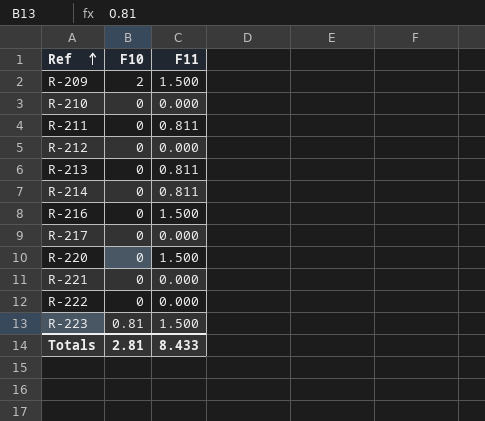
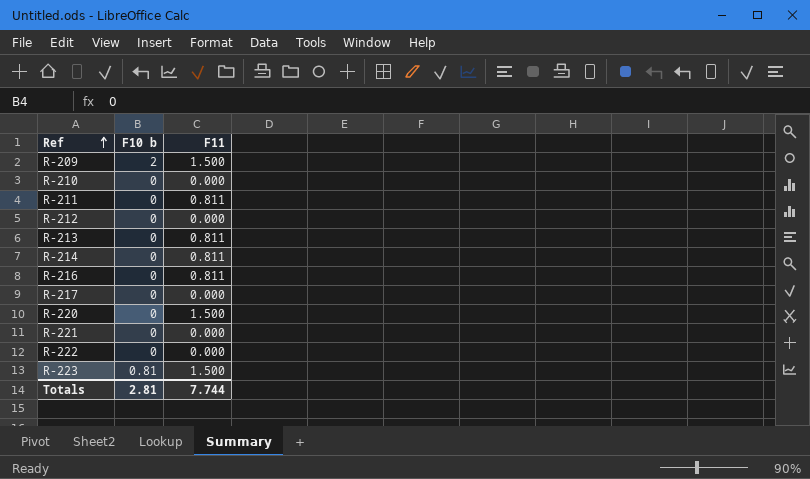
column name: F10 -> F10 b
R-216 | F11: 1.500 -> 0.811
Totals | F11: 8.433 -> 7.744

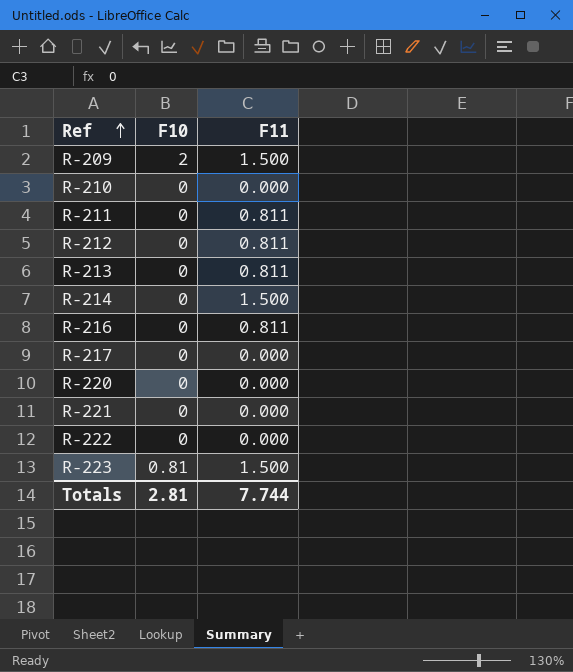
column name: F10 b -> F10
R-212 | F11: 0.000 -> 0.811
R-214 | F11: 0.811 -> 1.500
R-220 | F11: 1.500 -> 0.000

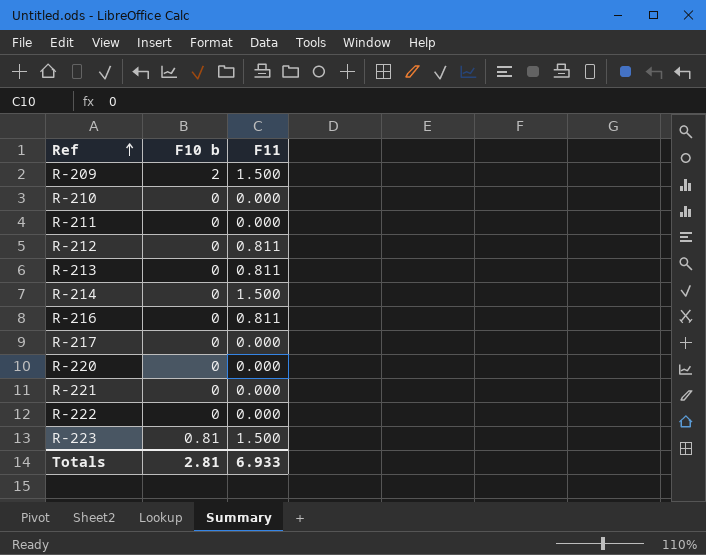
column name: F10 -> F10 b
R-211 | F11: 0.811 -> 0.000
Totals | F11: 7.744 -> 6.933

